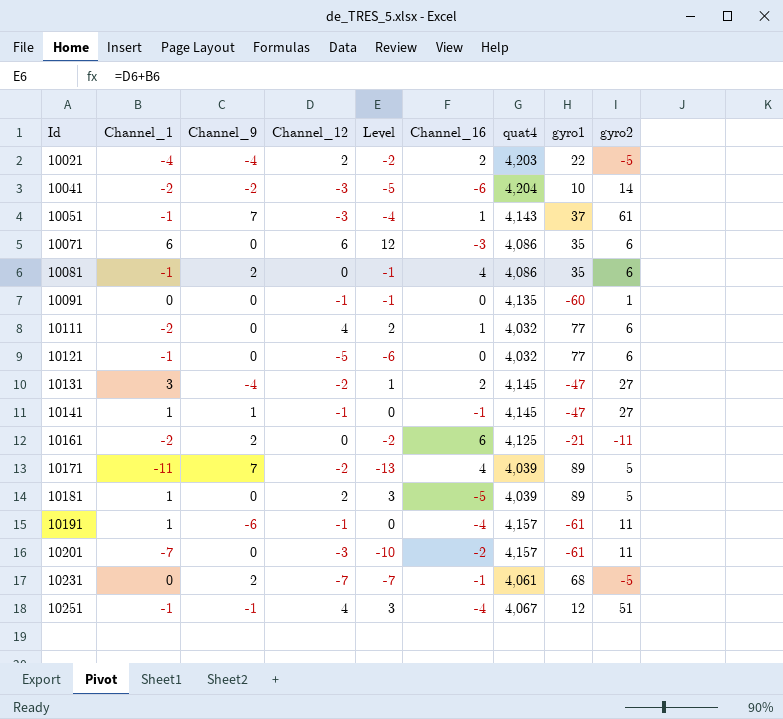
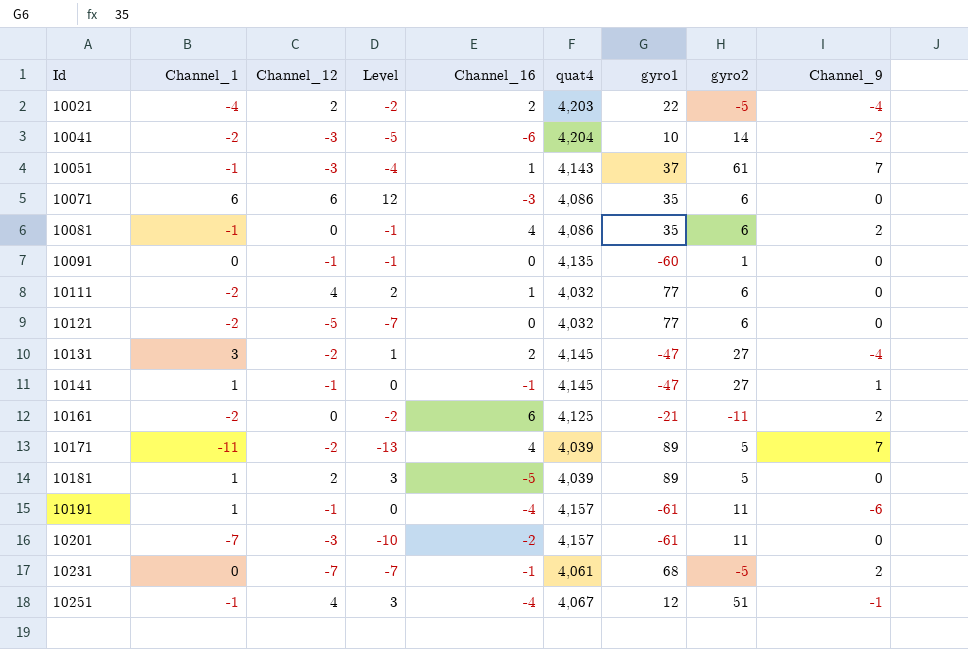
column Channel_9 | position: 3 -> 9
10121 | Channel_1: -1 -> -2
10121 | Level: -6 -> -7

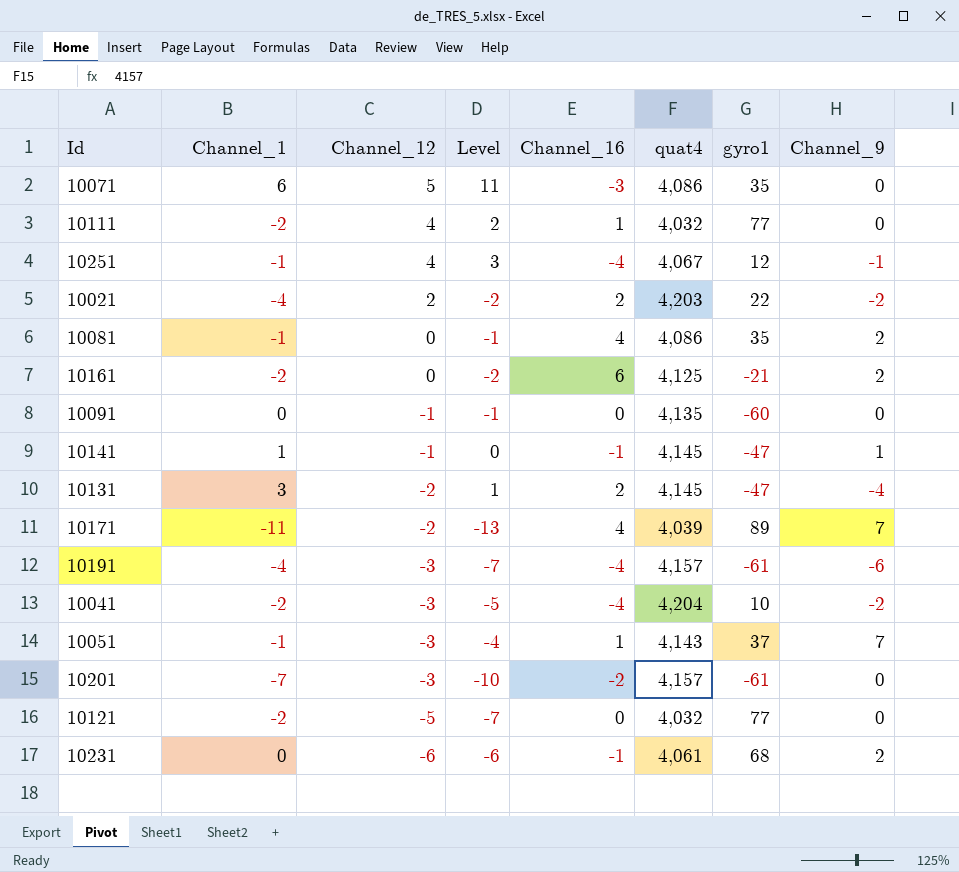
row order: Id ascending -> Channel_12 descending
column gyro2 | position: 8 -> none
row 10181: 1 | 2 | 3 | -5 | 4,039 | 89 | 5 | 0 -> none
10071 | Channel_12: 6 -> 5
10071 | Level: 12 -> 11
10021 | Channel_9: -4 -> -2
10191 | Channel_1: 1 -> -4
10191 | Channel_12: -1 -> -3
10191 | Level: 0 -> -7
10041 | Channel_16: -6 -> -4
10231 | Channel_12: -7 -> -6
10231 | Level: -7 -> -6

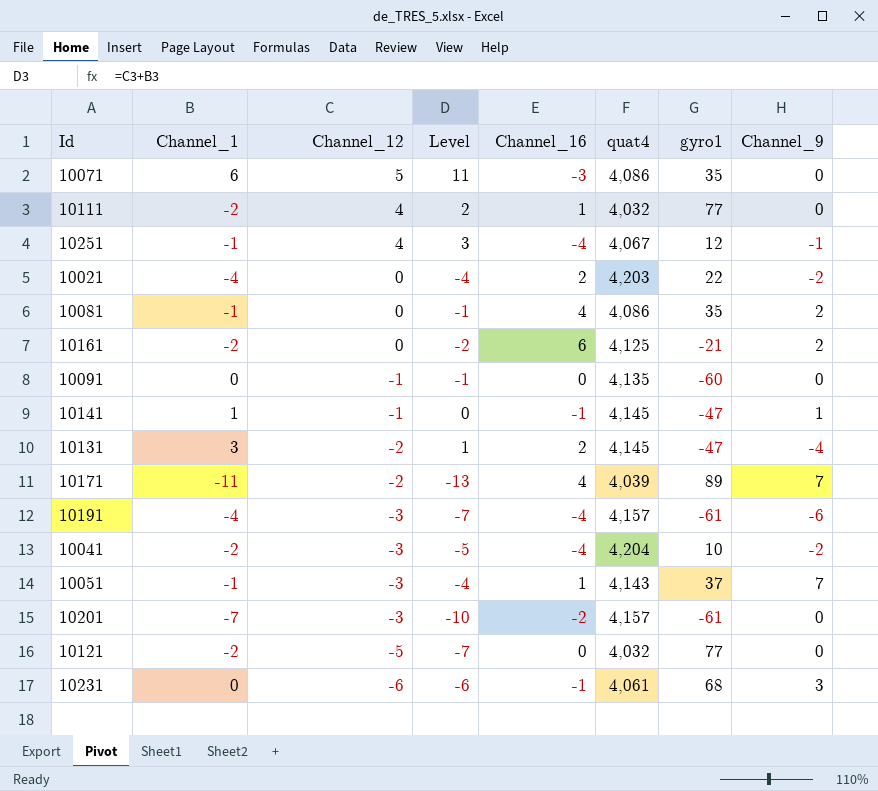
10021 | Channel_12: 2 -> 0
10021 | Level: -2 -> -4
10231 | Channel_9: 2 -> 3

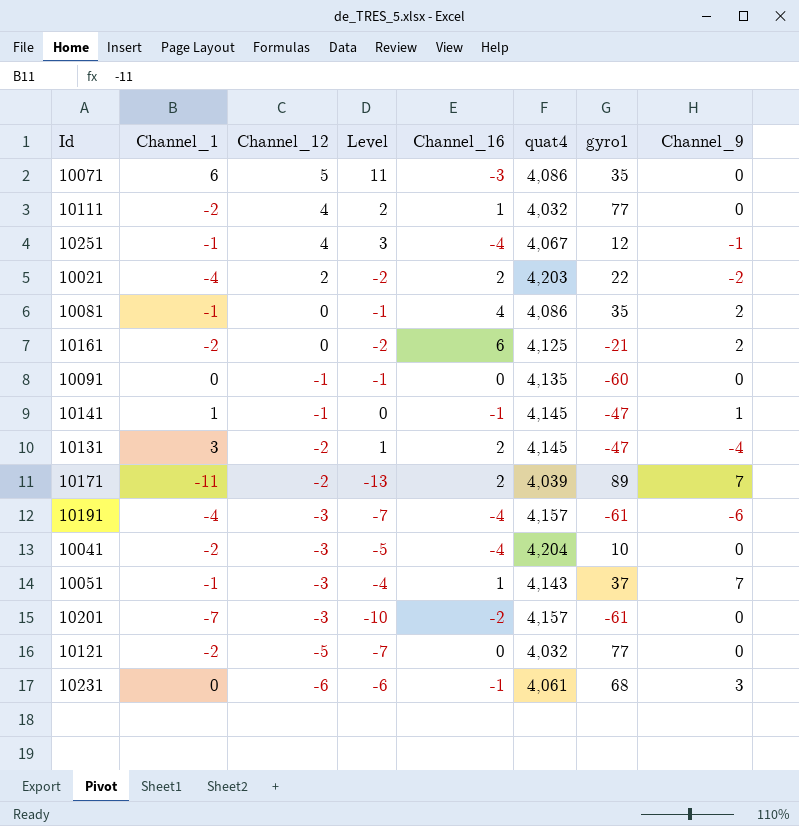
10021 | Channel_12: 0 -> 2
10021 | Level: -4 -> -2
10171 | Channel_16: 4 -> 2
10041 | Channel_9: -2 -> 0

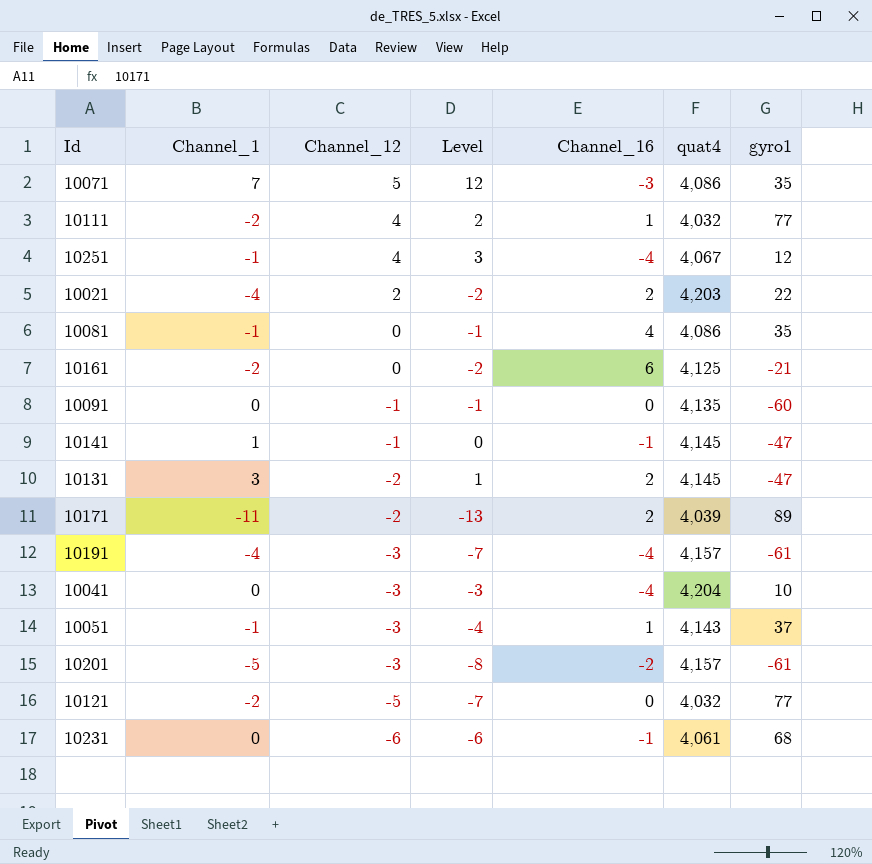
column Channel_9 | position: 8 -> none
10071 | Channel_1: 6 -> 7
10071 | Level: 11 -> 12
10041 | Channel_1: -2 -> 0
10041 | Level: -5 -> -3
10201 | Channel_1: -7 -> -5
10201 | Level: -10 -> -8

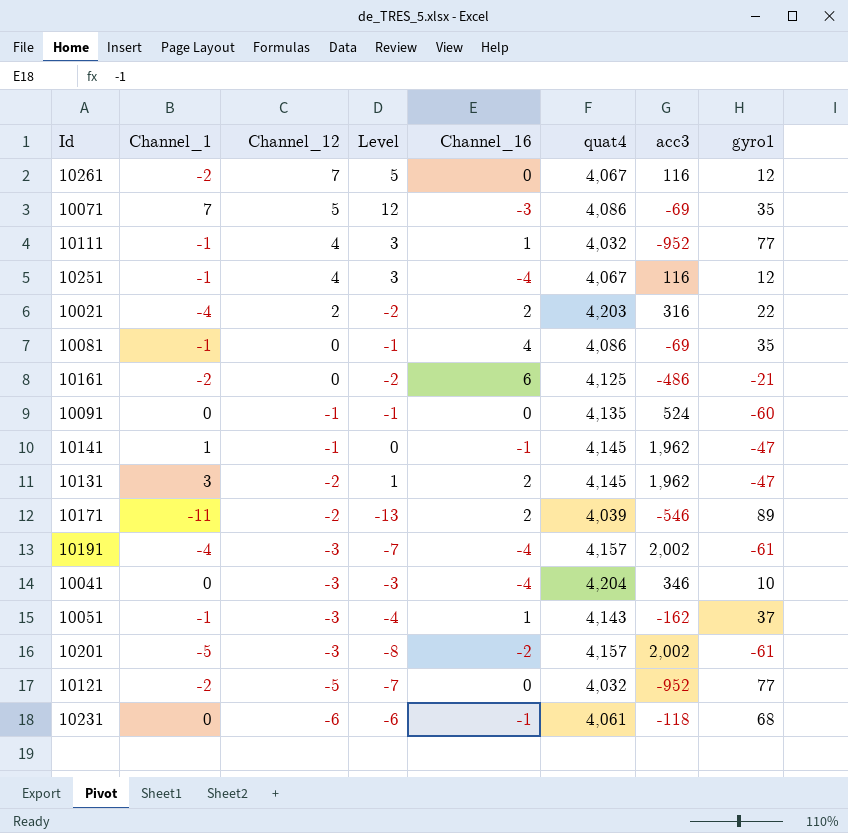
column acc3 | position: none -> 7
row 10261: none -> -2 | 7 | 5 | 0 | 4,067 | 116 | 12
10111 | Channel_1: -2 -> -1
10111 | Level: 2 -> 3

